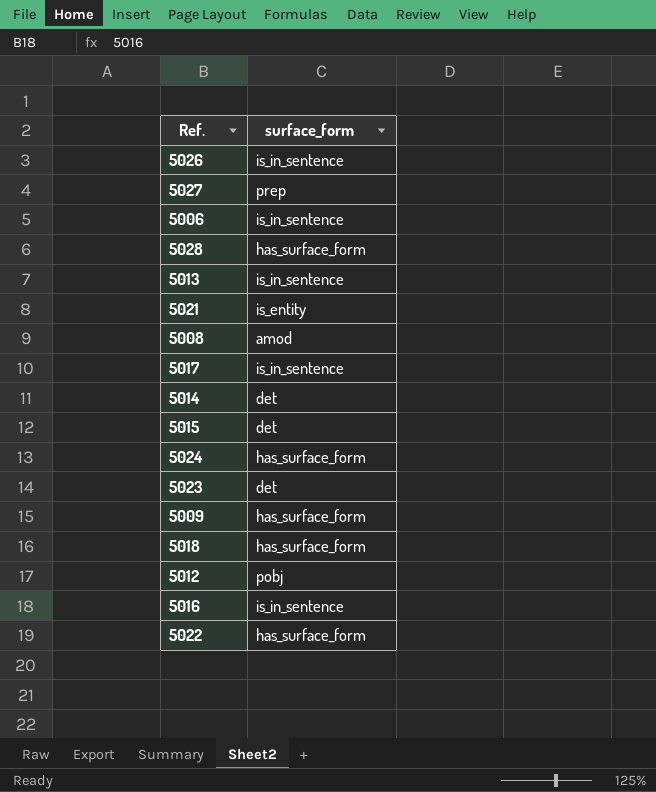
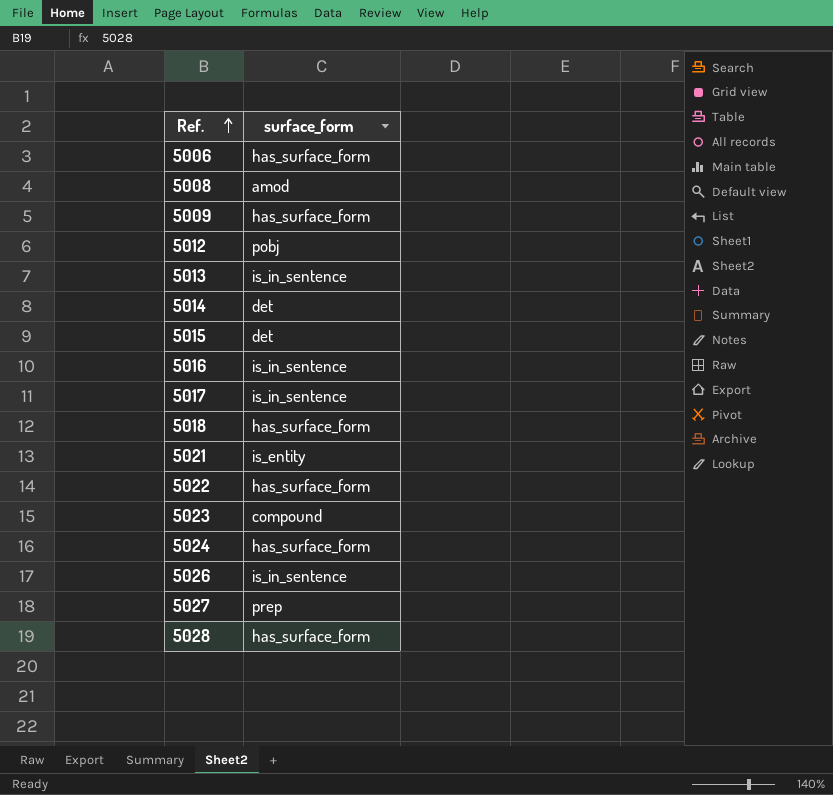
row order: none -> Ref. ascending
5006 | surface_form: is_in_sentence -> has_surface_form
5023 | surface_form: det -> compound

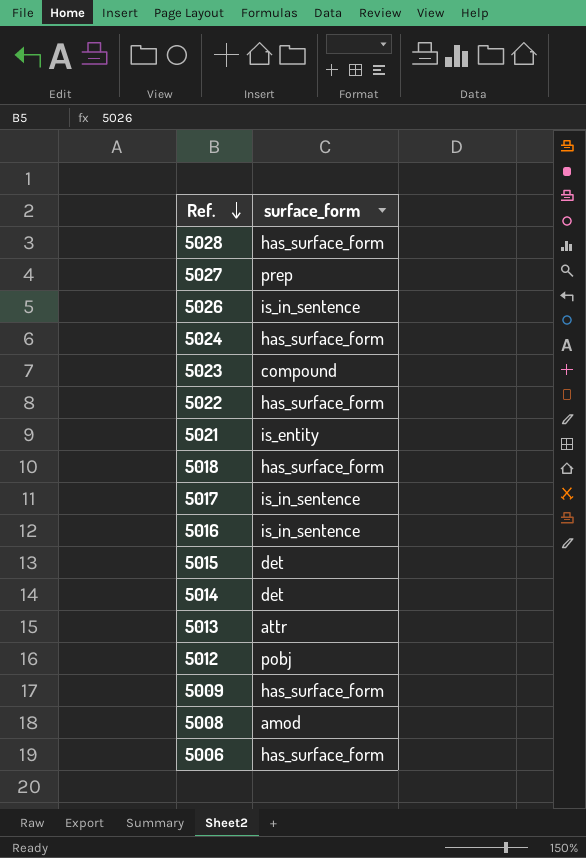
row order: Ref. ascending -> Ref. descending
5013 | surface_form: is_in_sentence -> attr

